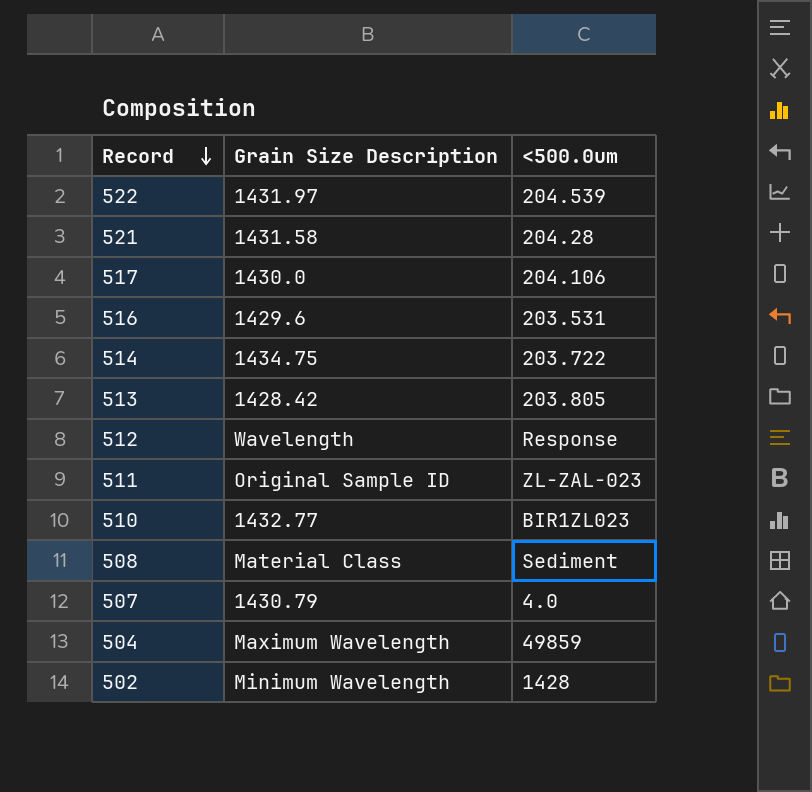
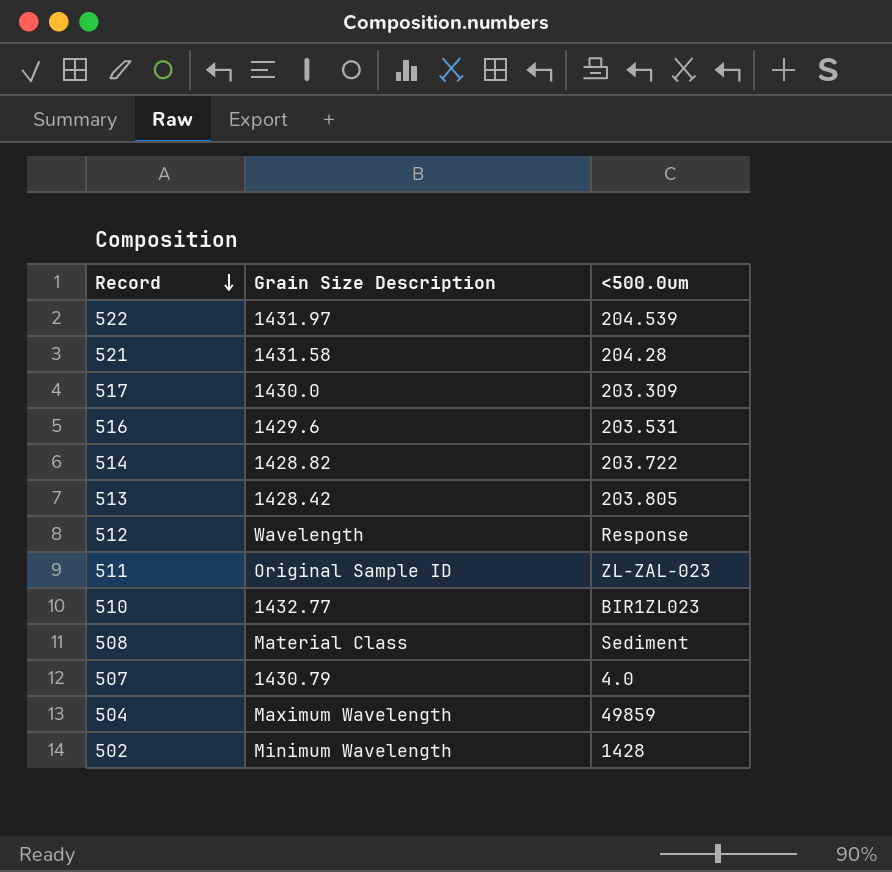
517 | <500.0um: 204.106 -> 203.309
514 | Grain Size Description: 1434.75 -> 1428.82

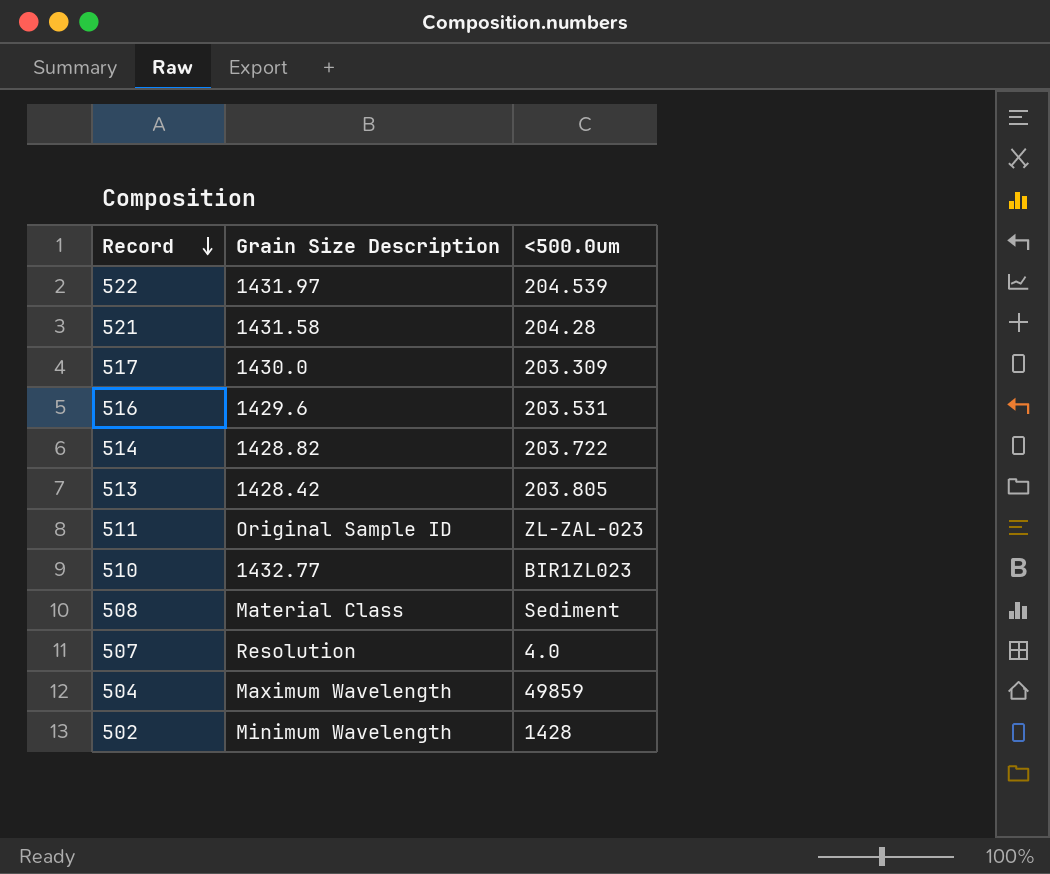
row 512: Wavelength | Response -> none
507 | Grain Size Description: 1430.79 -> Resolution

